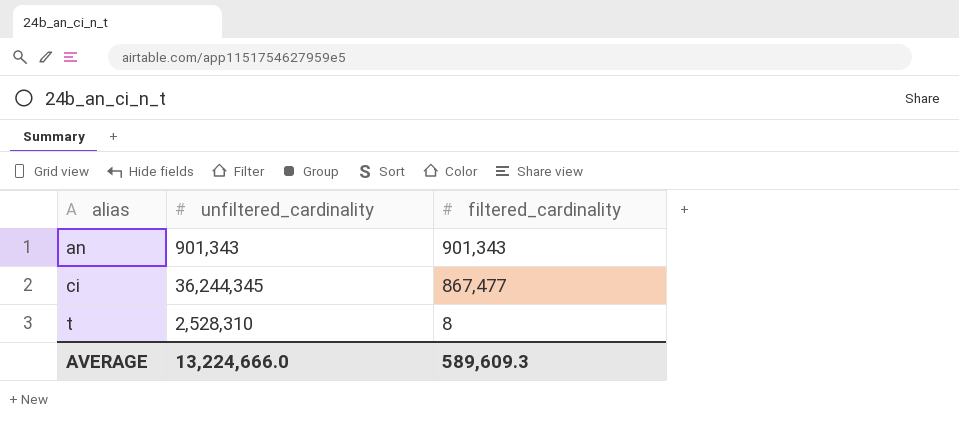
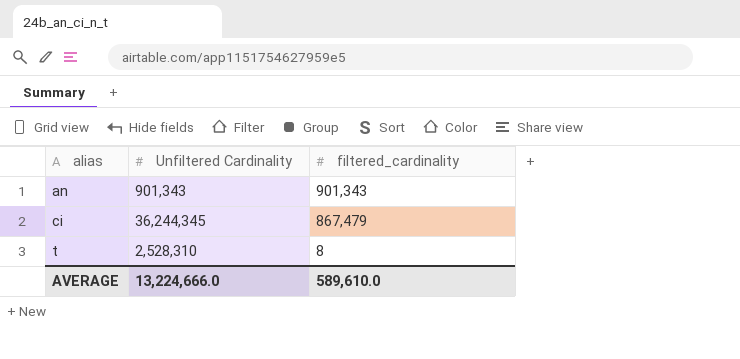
column name: unfiltered_cardinality -> Unfiltered Cardinality
ci | filtered_cardinality: 867,477 -> 867,479
AVERAGE | filtered_cardinality: 589,609.3 -> 589,610.0

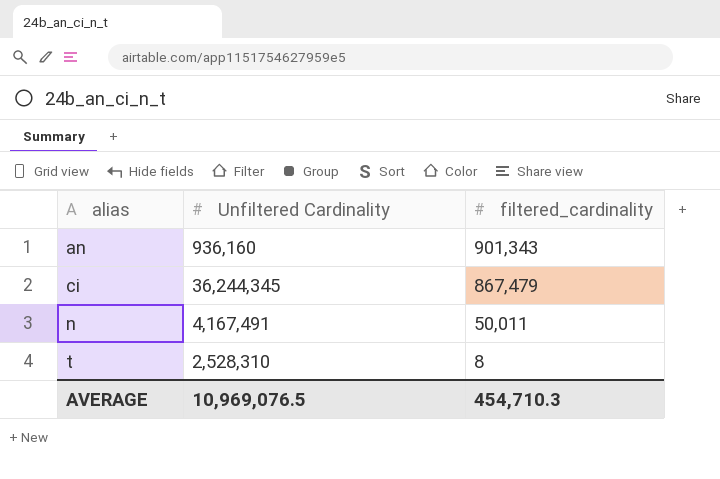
an | Unfiltered Cardinality: 901,343 -> 936,160
row n: none -> 4,167,491 | 50,011
AVERAGE | Unfiltered Cardinality: 13,224,666.0 -> 10,969,076.5
AVERAGE | filtered_cardinality: 589,610.0 -> 454,710.3

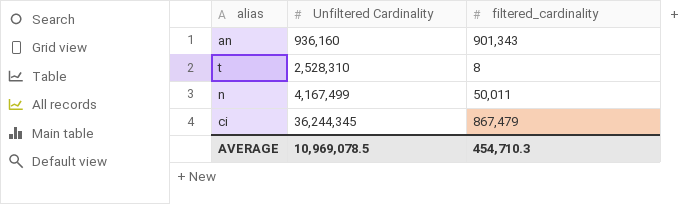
row order: alias ascending -> Unfiltered Cardinality ascending
n | Unfiltered Cardinality: 4,167,491 -> 4,167,499
AVERAGE | Unfiltered Cardinality: 10,969,076.5 -> 10,969,078.5

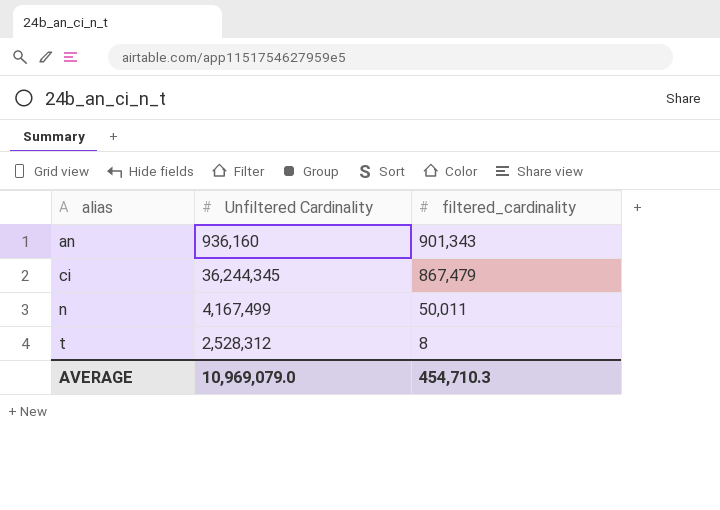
row order: Unfiltered Cardinality ascending -> alias ascending
t | Unfiltered Cardinality: 2,528,310 -> 2,528,312
AVERAGE | Unfiltered Cardinality: 10,969,078.5 -> 10,969,079.0

